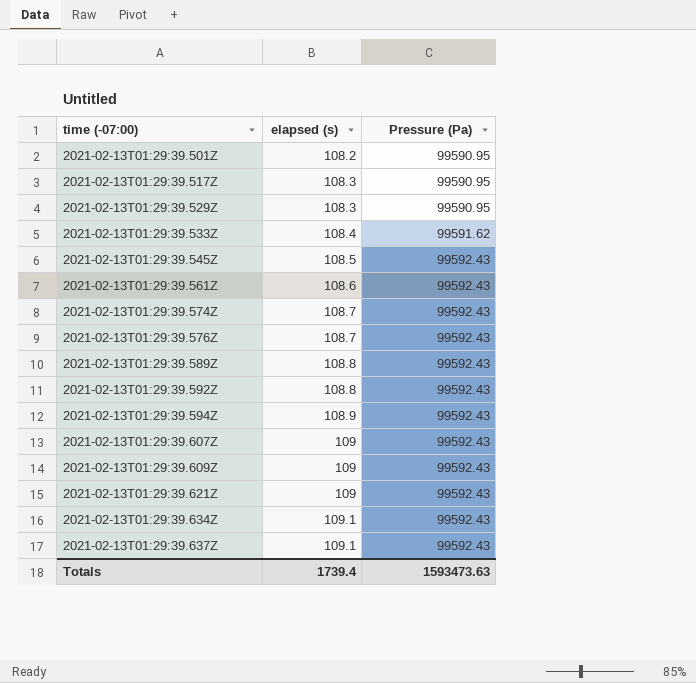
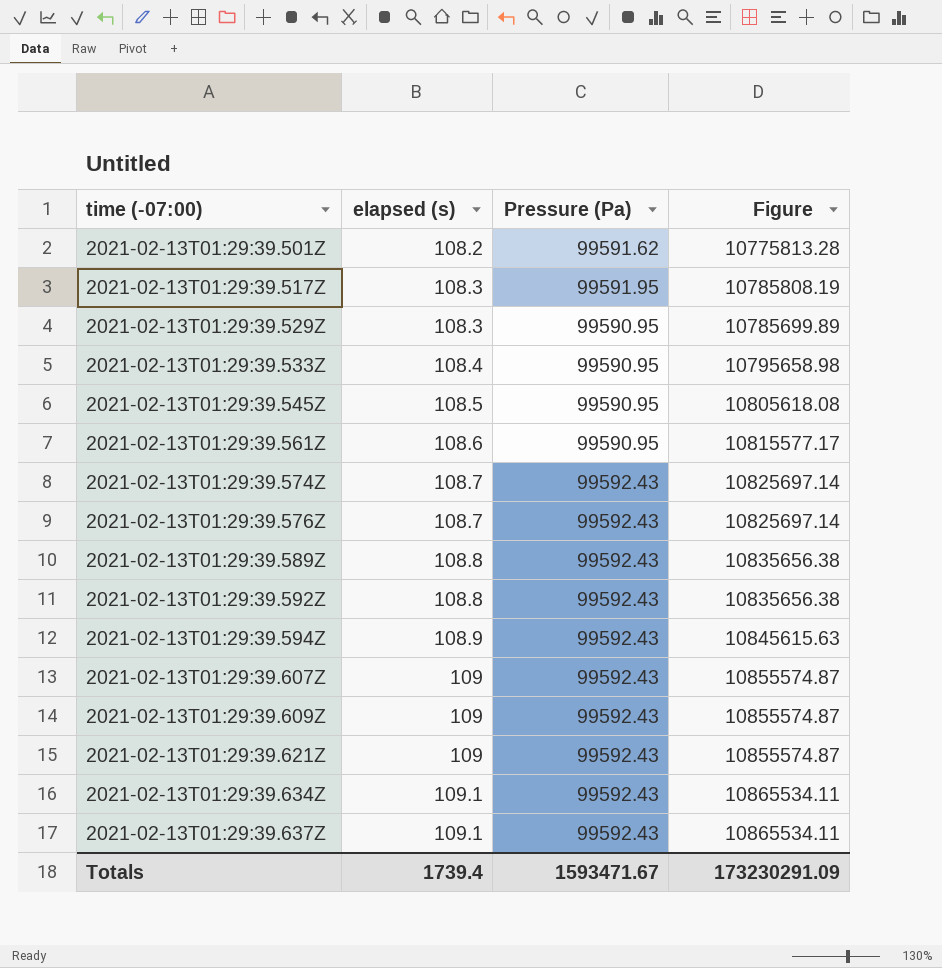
column Figure | formula: none -> [elapsed (s)] * [Pressure (Pa)]
2021-02-13T01:29:39.501Z | Pressure (Pa): 99590.95 -> 99591.62
2021-02-13T01:29:39.517Z | Pressure (Pa): 99590.95 -> 99591.95
2021-02-13T01:29:39.533Z | Pressure (Pa): 99591.62 -> 99590.95
2021-02-13T01:29:39.545Z | Pressure (Pa): 99592.43 -> 99590.95
2021-02-13T01:29:39.561Z | Pressure (Pa): 99592.43 -> 99590.95
Totals | Pressure (Pa): 1593473.63 -> 1593471.67

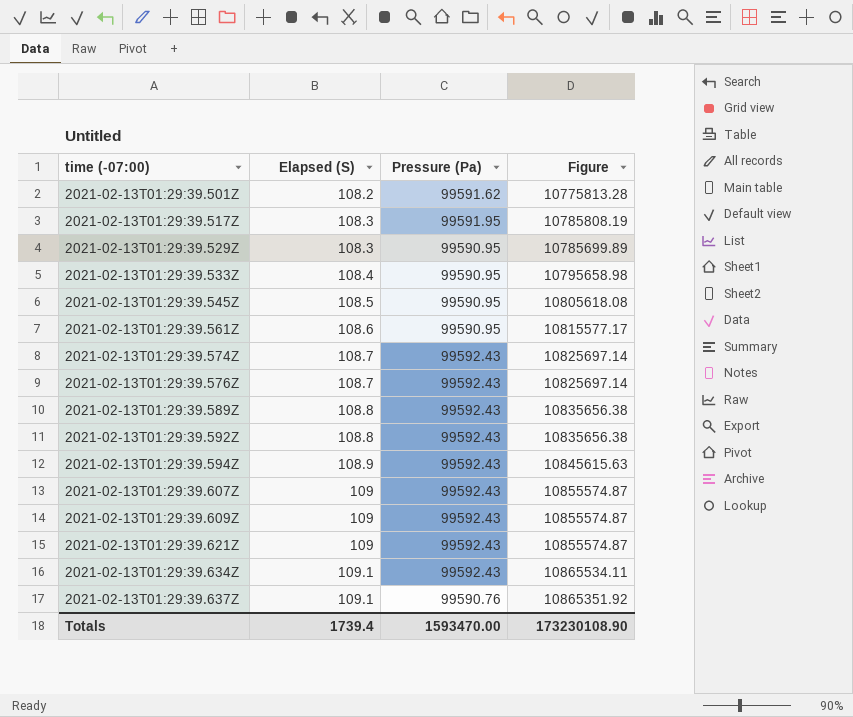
column name: elapsed (s) -> Elapsed (S)
2021-02-13T01:29:39.637Z | Pressure (Pa): 99592.43 -> 99590.76
2021-02-13T01:29:39.637Z | Figure: 10865534.11 -> 10865351.92
Totals | Pressure (Pa): 1593471.67 -> 1593470.00
Totals | Figure: 173230291.09 -> 173230108.90

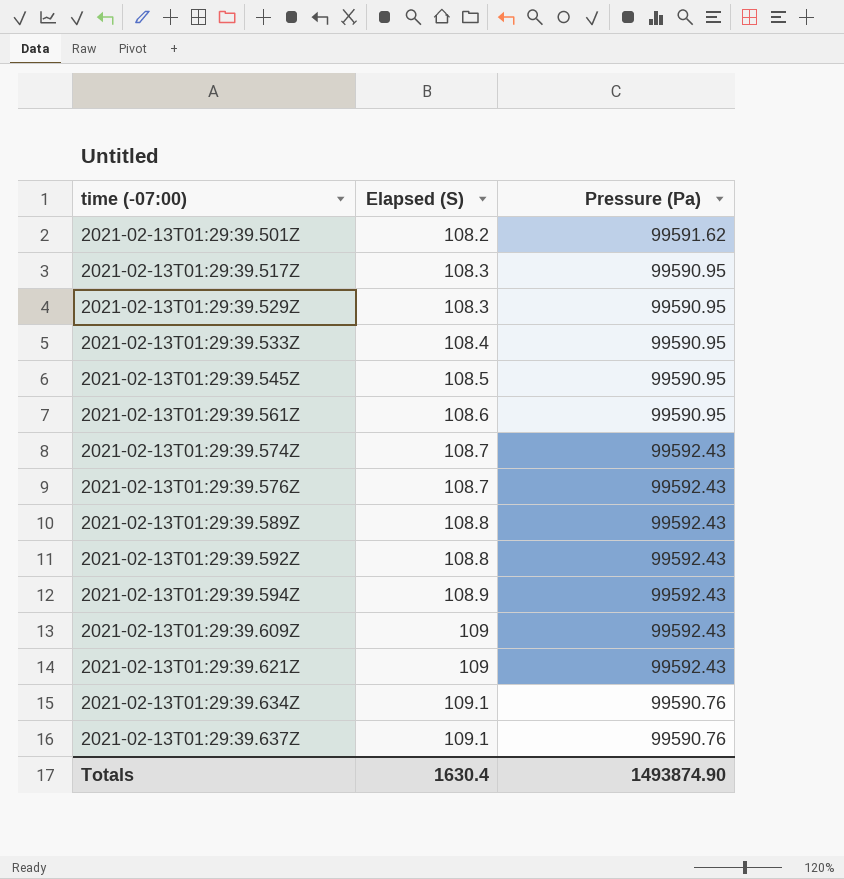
column Figure | formula: [Elapsed (S)] * [Pressure (Pa)] -> none
row 2021-02-13T01:29:39.607Z: 109 | 99592.43 | 10855574.87 -> none
2021-02-13T01:29:39.517Z | Pressure (Pa): 99591.95 -> 99590.95
2021-02-13T01:29:39.634Z | Pressure (Pa): 99592.43 -> 99590.76
Totals | Elapsed (S): 1739.4 -> 1630.4
Totals | Pressure (Pa): 1593470.00 -> 1493874.90

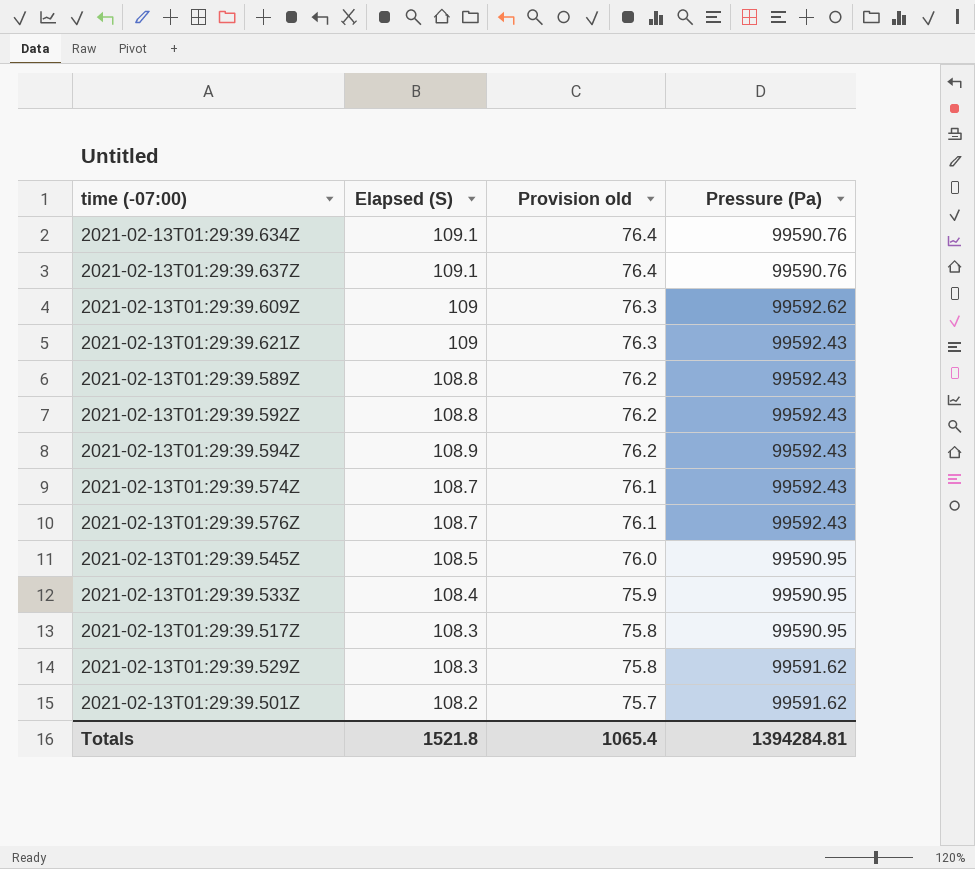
row order: time (-07:00) ascending -> Provision old descending
column Provision old | formula: none -> [Elapsed (S)] * 0.7
row 2021-02-13T01:29:39.561Z: 108.6 | 99590.95 -> none
2021-02-13T01:29:39.609Z | Pressure (Pa): 99592.43 -> 99592.62
2021-02-13T01:29:39.529Z | Pressure (Pa): 99590.95 -> 99591.62
Totals | Elapsed (S): 1630.4 -> 1521.8
Totals | Pressure (Pa): 1493874.90 -> 1394284.81

